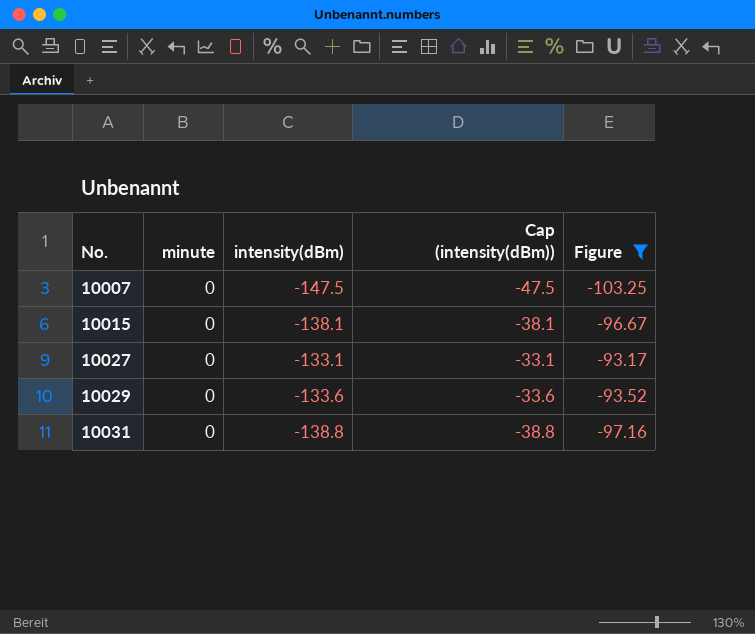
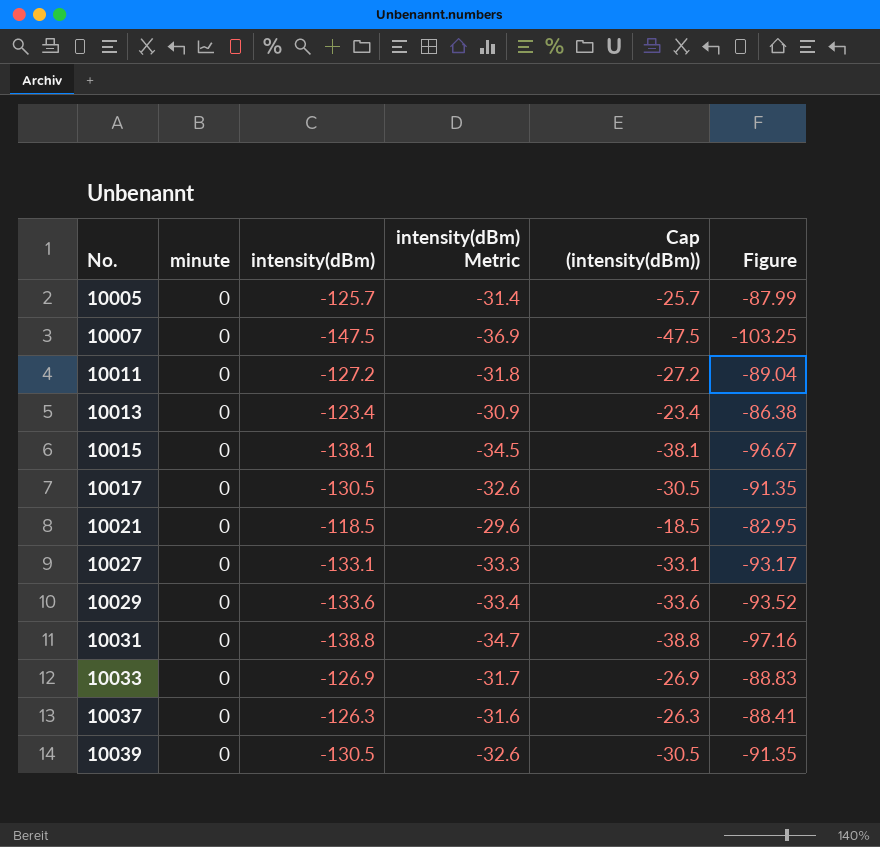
filter: Figure <= -93.17 -> none
column intensity(dBm) Metric | formula: none -> [intensity(dBm)] * 0.25

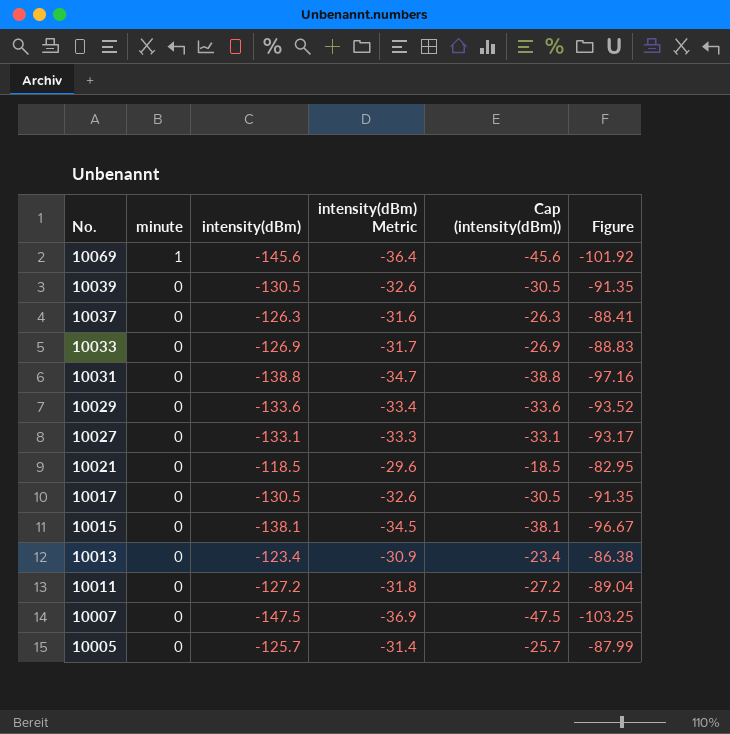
row order: No. ascending -> No. descending
row 10069: none -> 1 | -145.6 | -36.4 | -45.6 | -101.92

